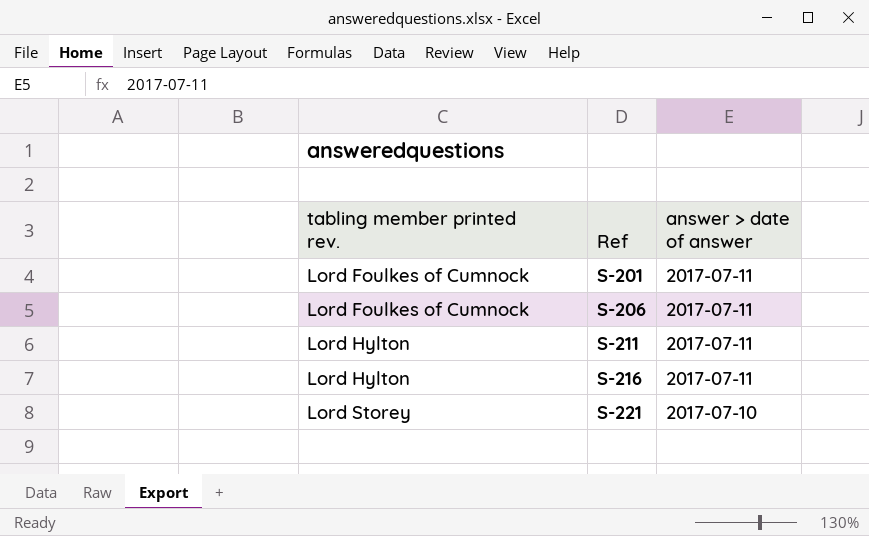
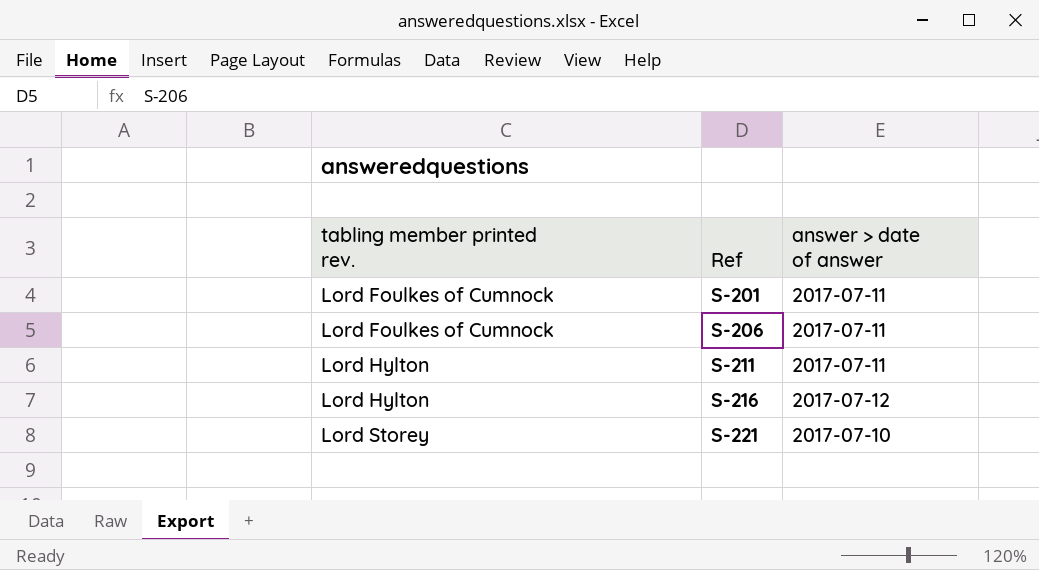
S-216 | answer > date of answer: 2017-07-11 -> 2017-07-12

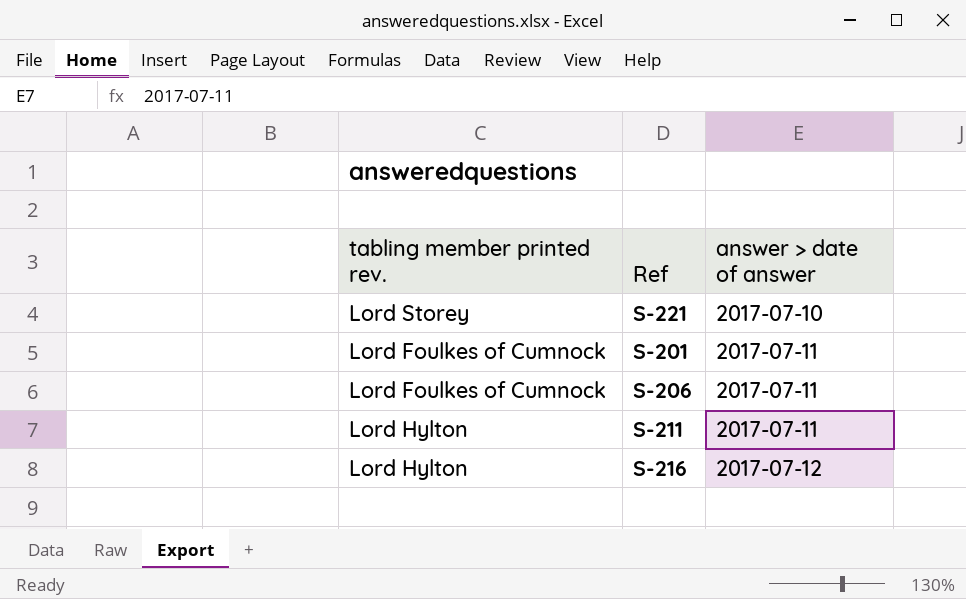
row order: tabling member printed rev. ascending -> answer > date of answer ascending

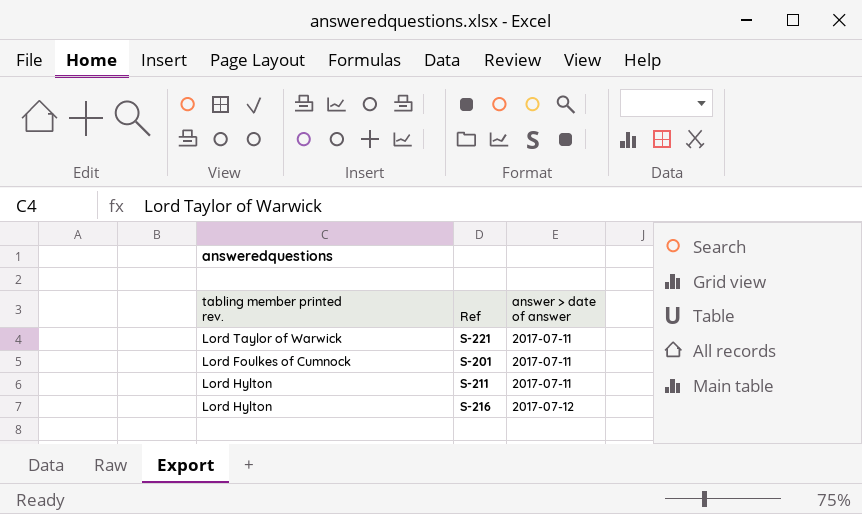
row S-206: Lord Foulkes of Cumnock | 2017-07-11 -> none
S-221 | tabling member printed rev.: Lord Storey -> Lord Taylor of Warwick
S-221 | answer > date of answer: 2017-07-10 -> 2017-07-11

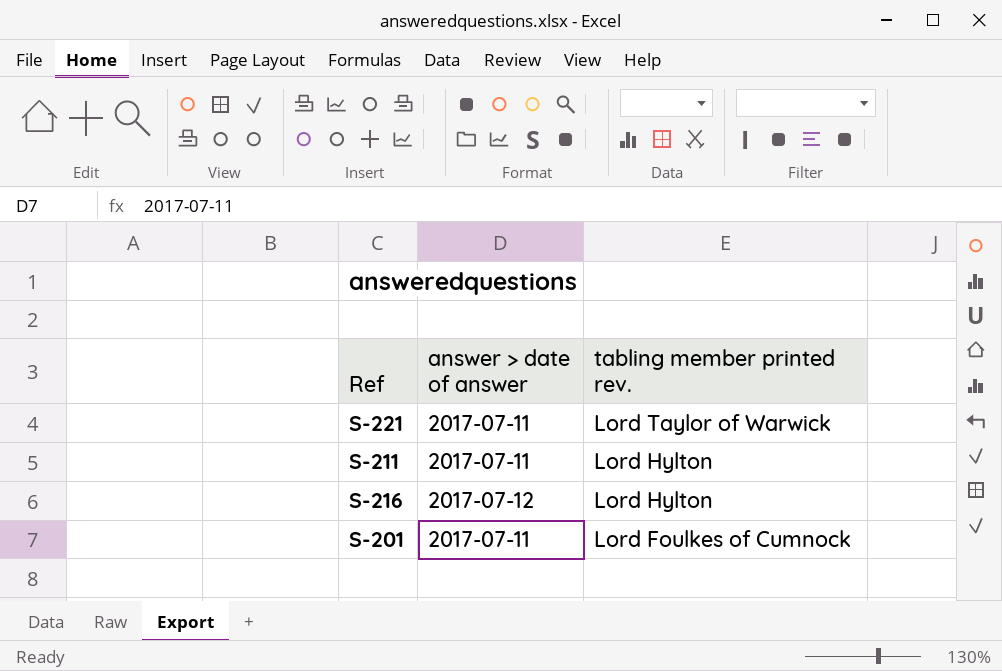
row order: answer > date of answer ascending -> tabling member printed rev. descending
column tabling member printed rev. | position: 1 -> 3

